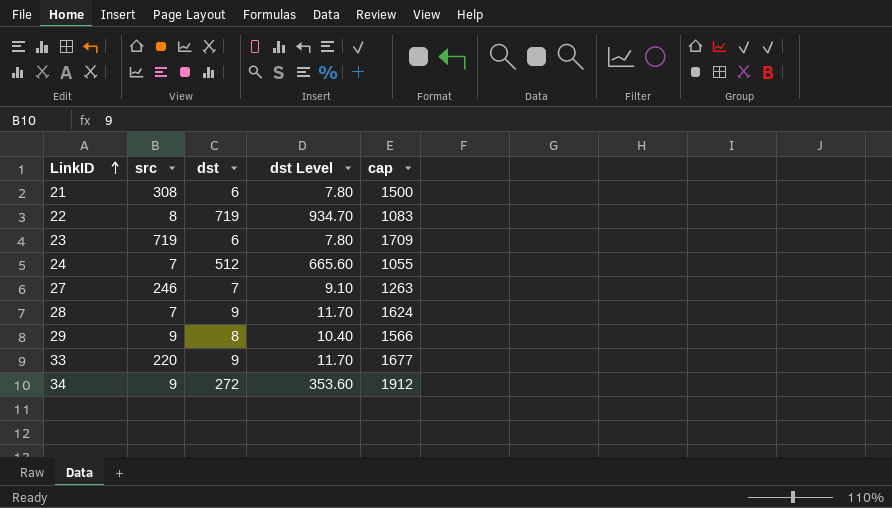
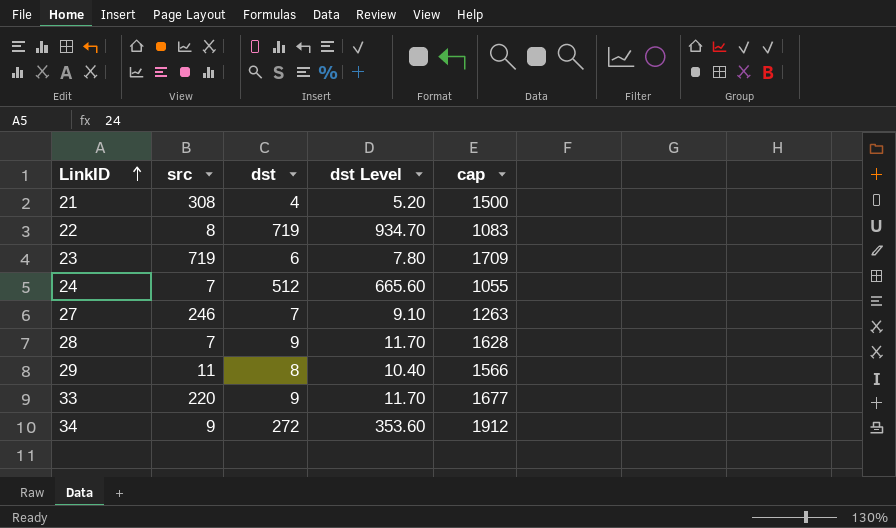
21 | dst: 6 -> 4
21 | dst Level: 7.80 -> 5.20
28 | cap: 1624 -> 1628
29 | src: 9 -> 11

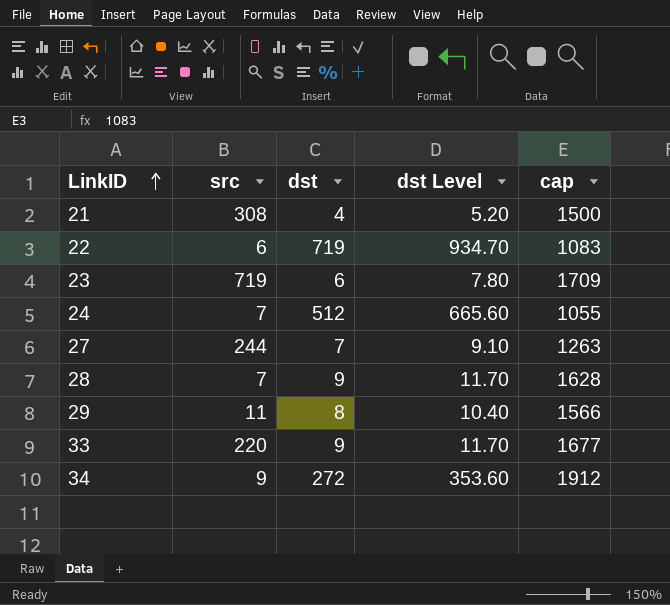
22 | src: 8 -> 6
27 | src: 246 -> 244

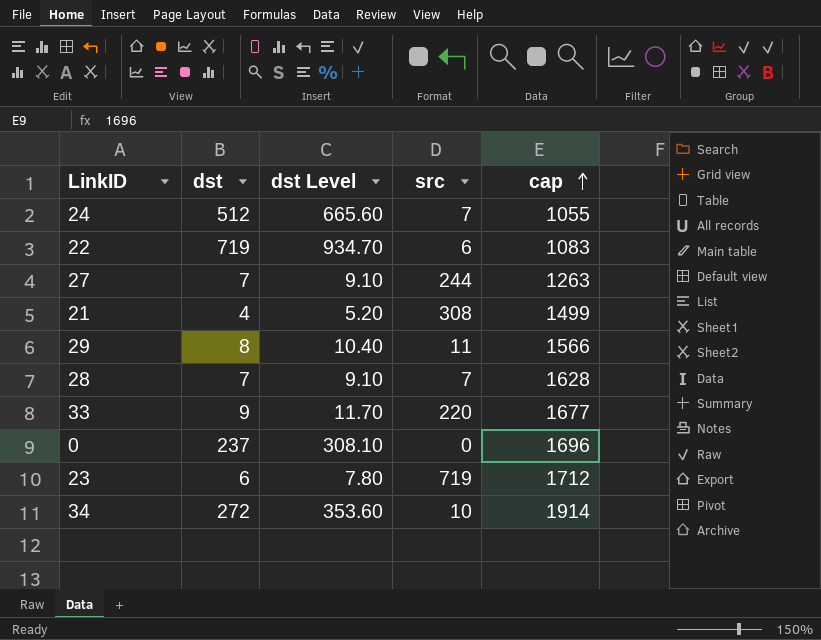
row order: LinkID ascending -> cap ascending
column src | position: 2 -> 4
21 | cap: 1500 -> 1499
28 | dst: 9 -> 7
28 | dst Level: 11.70 -> 9.10
row 0: none -> 237 | 308.10 | 0 | 1696
23 | cap: 1709 -> 1712
34 | src: 9 -> 10
34 | cap: 1912 -> 1914

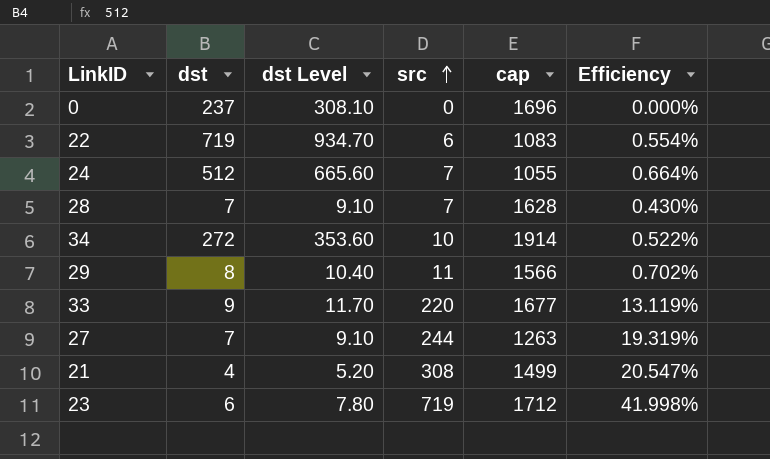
row order: cap ascending -> src ascending
column Efficiency | formula: none -> [src] / [cap]

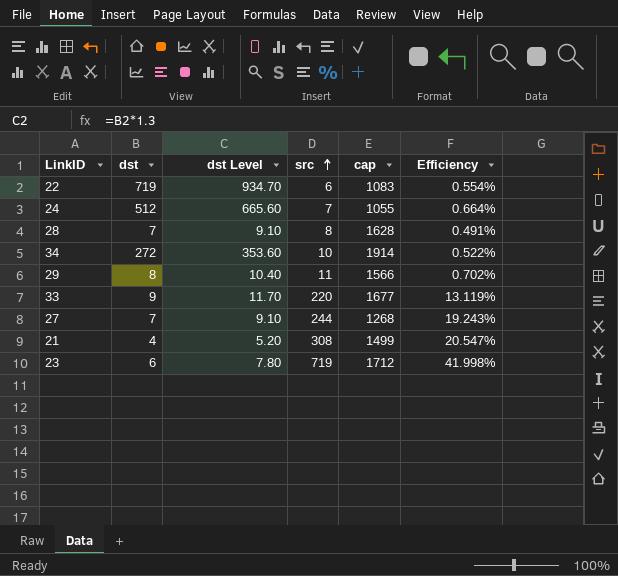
row 0: 237 | 308.10 | 0 | 1696 | 0.000% -> none
28 | src: 7 -> 8
28 | Efficiency: 0.430% -> 0.491%
27 | cap: 1263 -> 1268
27 | Efficiency: 19.319% -> 19.243%

